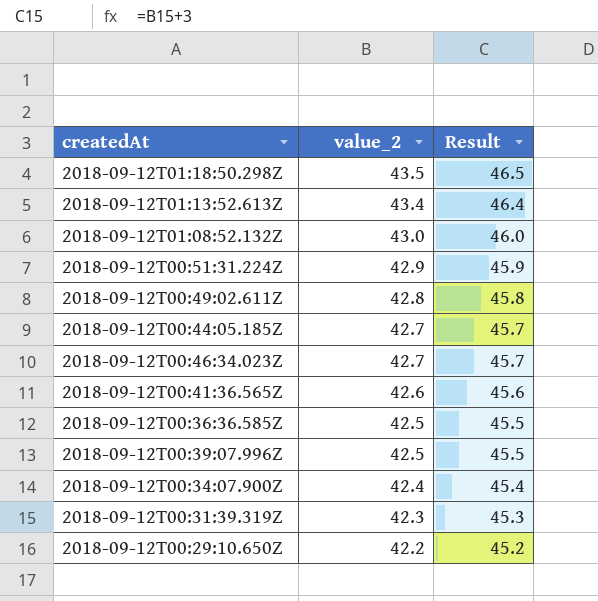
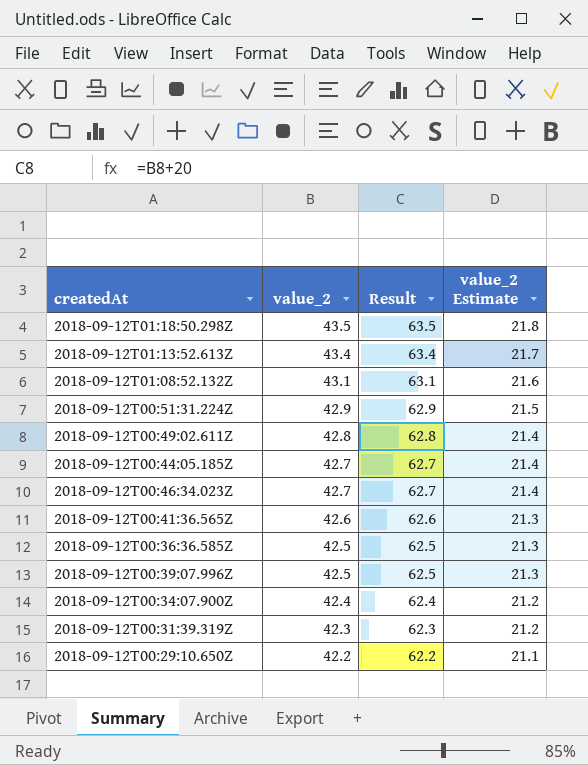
column Result | formula: [value_2] + 3 -> [value_2] + 20
column value_2 Estimate | formula: none -> [value_2] * 0.5
2018-09-12T01:08:52.132Z | value_2: 43.0 -> 43.1

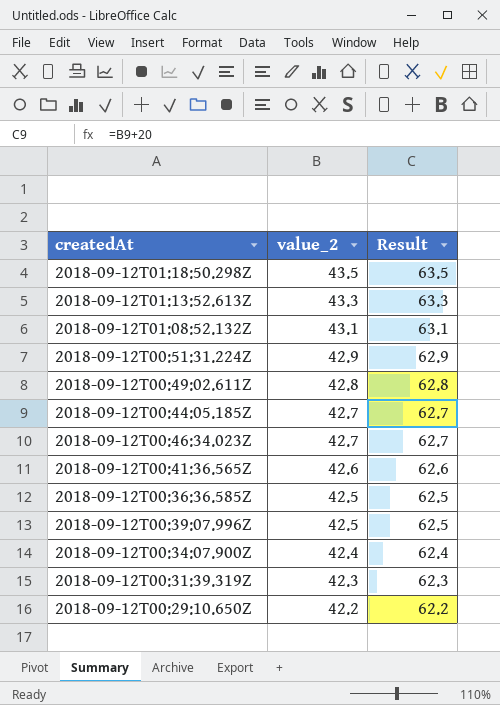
column value_2 Estimate | formula: [value_2] * 0.5 -> none
2018-09-12T01:13:52.613Z | value_2: 43.4 -> 43.3
2018-09-12T01:13:52.613Z | Result: 63.4 -> 63.3

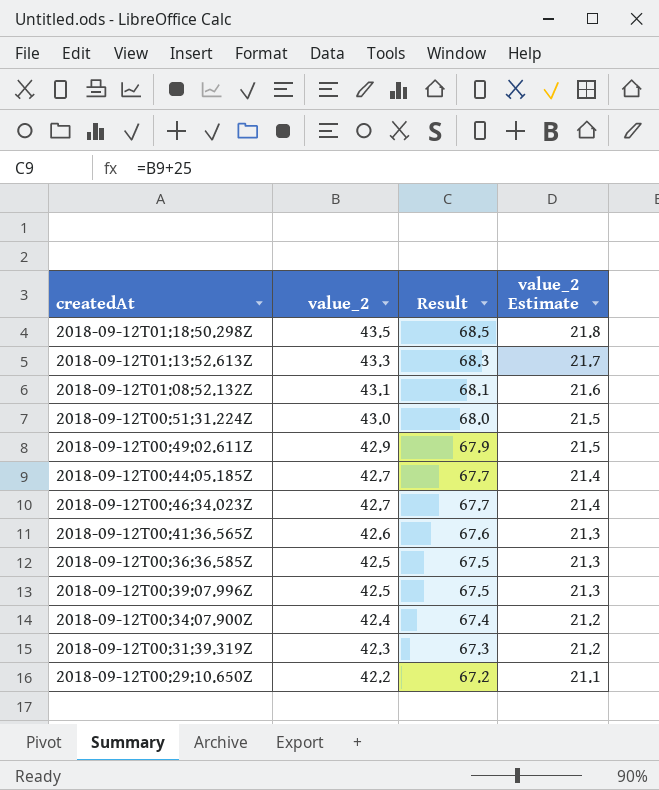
column Result | formula: [value_2] + 20 -> [value_2] + 25
column value_2 Estimate | formula: none -> [value_2] * 0.5
2018-09-12T00:51:31.224Z | value_2: 42.9 -> 43.0
2018-09-12T00:49:02.611Z | value_2: 42.8 -> 42.9

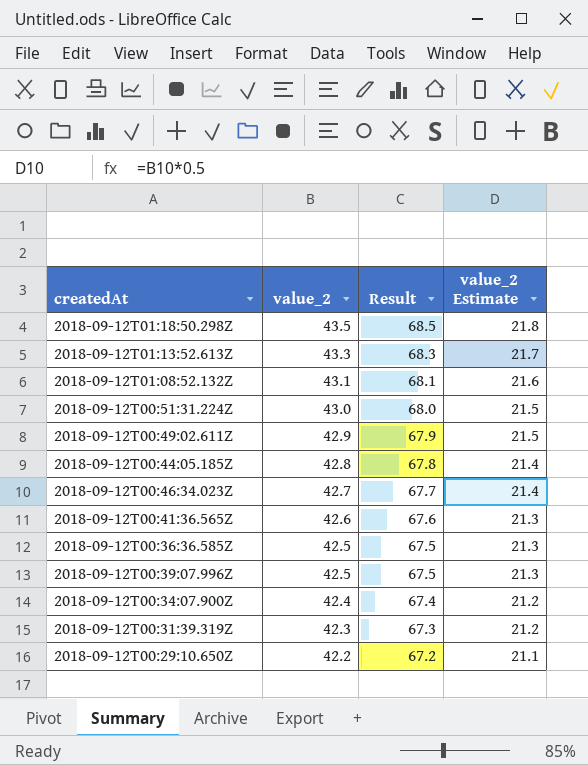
2018-09-12T00:44:05.185Z | value_2: 42.7 -> 42.8
2018-09-12T00:44:05.185Z | Result: 67.7 -> 67.8

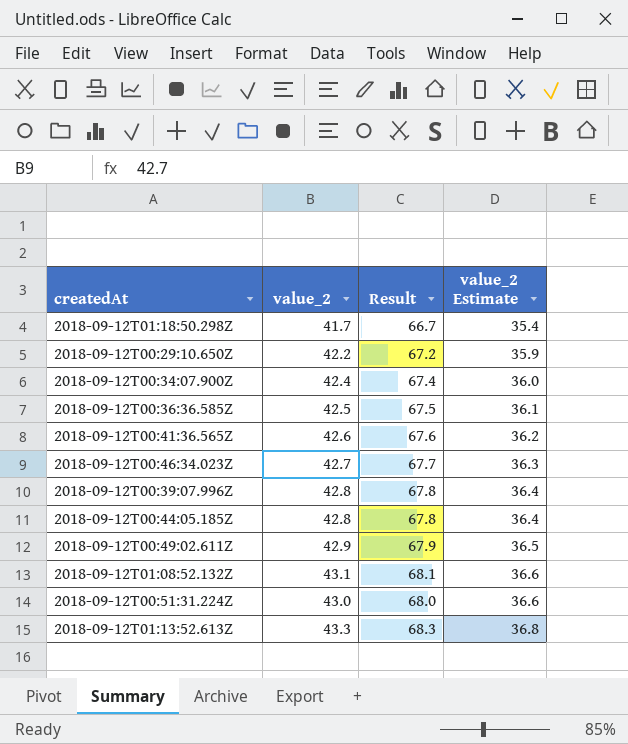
row order: value_2 descending -> value_2 Estimate ascending
column value_2 Estimate | formula: [value_2] * 0.5 -> [value_2] * 0.85
row 2018-09-12T00:31:39.319Z: 42.3 | 67.3 | 21.2 -> none
2018-09-12T01:18:50.298Z | value_2: 43.5 -> 41.7
2018-09-12T01:18:50.298Z | Result: 68.5 -> 66.7
2018-09-12T00:39:07.996Z | value_2: 42.5 -> 42.8
2018-09-12T00:39:07.996Z | Result: 67.5 -> 67.8

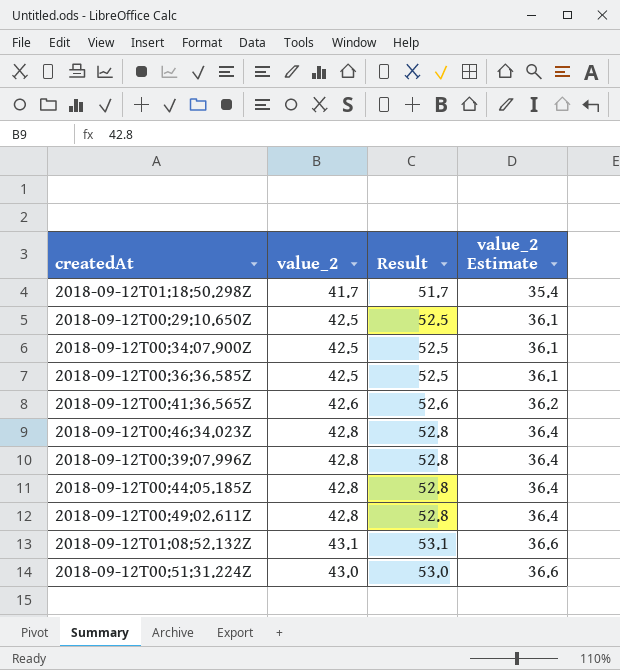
column Result | formula: [value_2] + 25 -> [value_2] + 10
row 2018-09-12T01:13:52.613Z: 43.3 | 68.3 | 36.8 -> none
2018-09-12T00:29:10.650Z | value_2: 42.2 -> 42.5
2018-09-12T00:29:10.650Z | value_2 Estimate: 35.9 -> 36.1
2018-09-12T00:34:07.900Z | value_2: 42.4 -> 42.5
2018-09-12T00:34:07.900Z | value_2 Estimate: 36.0 -> 36.1
2018-09-12T00:46:34.023Z | value_2: 42.7 -> 42.8
2018-09-12T00:46:34.023Z | value_2 Estimate: 36.3 -> 36.4
2018-09-12T00:49:02.611Z | value_2: 42.9 -> 42.8
2018-09-12T00:49:02.611Z | value_2 Estimate: 36.5 -> 36.4

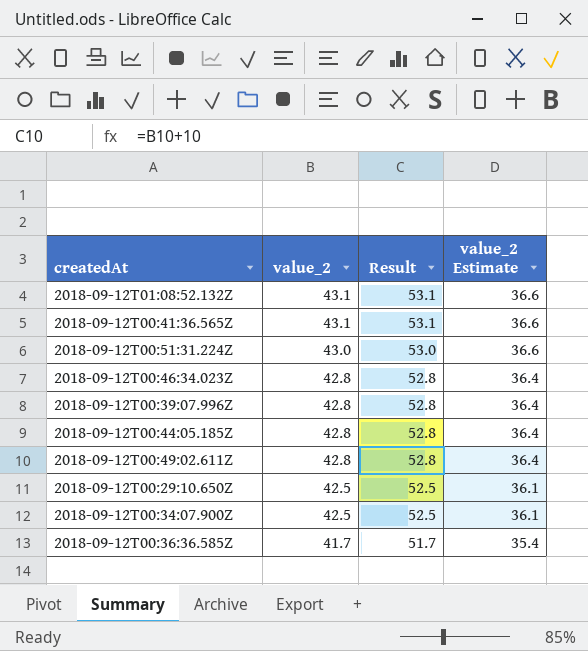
row order: value_2 Estimate ascending -> value_2 descending
row 2018-09-12T01:18:50.298Z: 41.7 | 51.7 | 35.4 -> none
2018-09-12T00:41:36.565Z | value_2: 42.6 -> 43.1
2018-09-12T00:41:36.565Z | Result: 52.6 -> 53.1
2018-09-12T00:41:36.565Z | value_2 Estimate: 36.2 -> 36.6
2018-09-12T00:36:36.585Z | value_2: 42.5 -> 41.7
2018-09-12T00:36:36.585Z | Result: 52.5 -> 51.7
2018-09-12T00:36:36.585Z | value_2 Estimate: 36.1 -> 35.4

